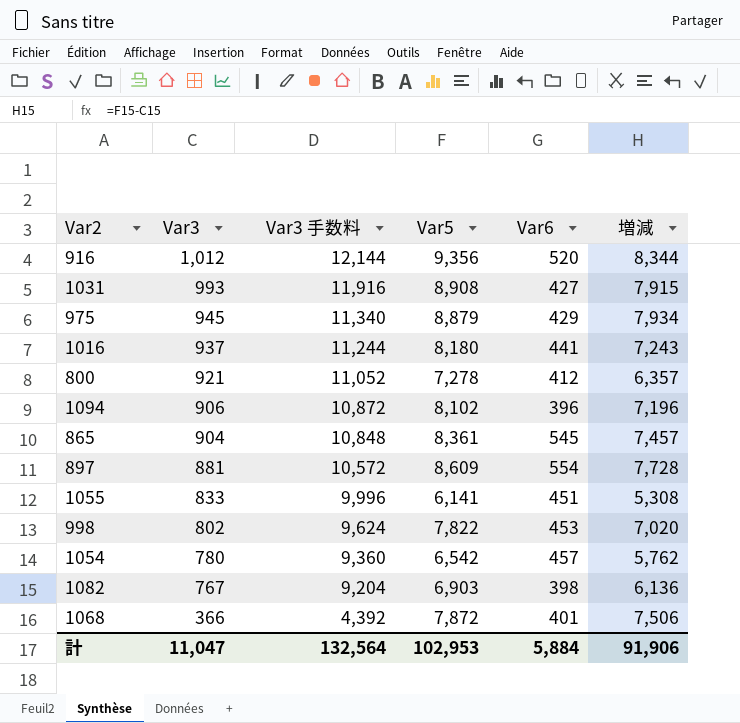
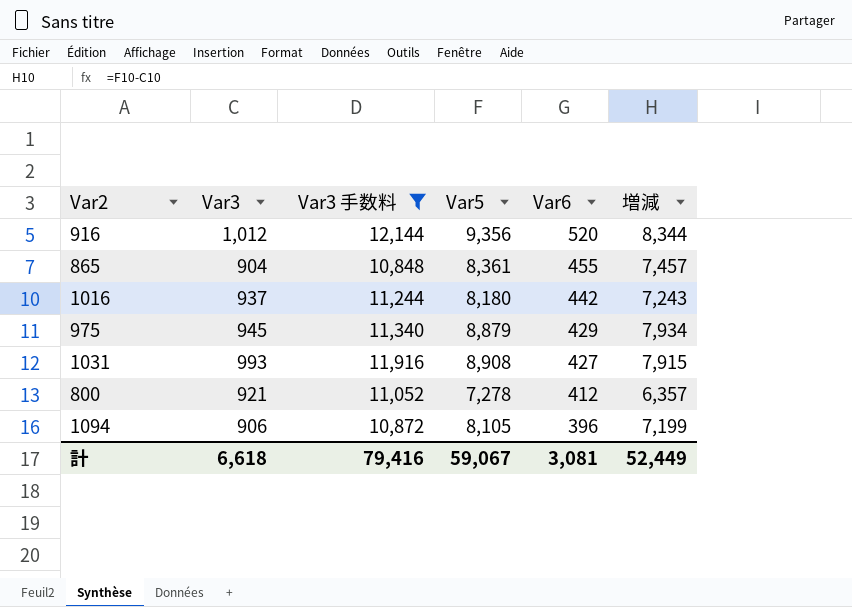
filter: none -> Var3 手数料 >= 10,848
row order: Var3 descending -> Var6 descending
865 | Var6: 545 -> 455
1016 | Var6: 441 -> 442
1094 | Var5: 8,102 -> 8,105
1094 | 増減: 7,196 -> 7,199
計 | Var3: 11,047 -> 6,618
計 | Var3 手数料: 132,564 -> 79,416
計 | Var5: 102,953 -> 59,067
計 | Var6: 5,884 -> 3,081
計 | 増減: 91,906 -> 52,449

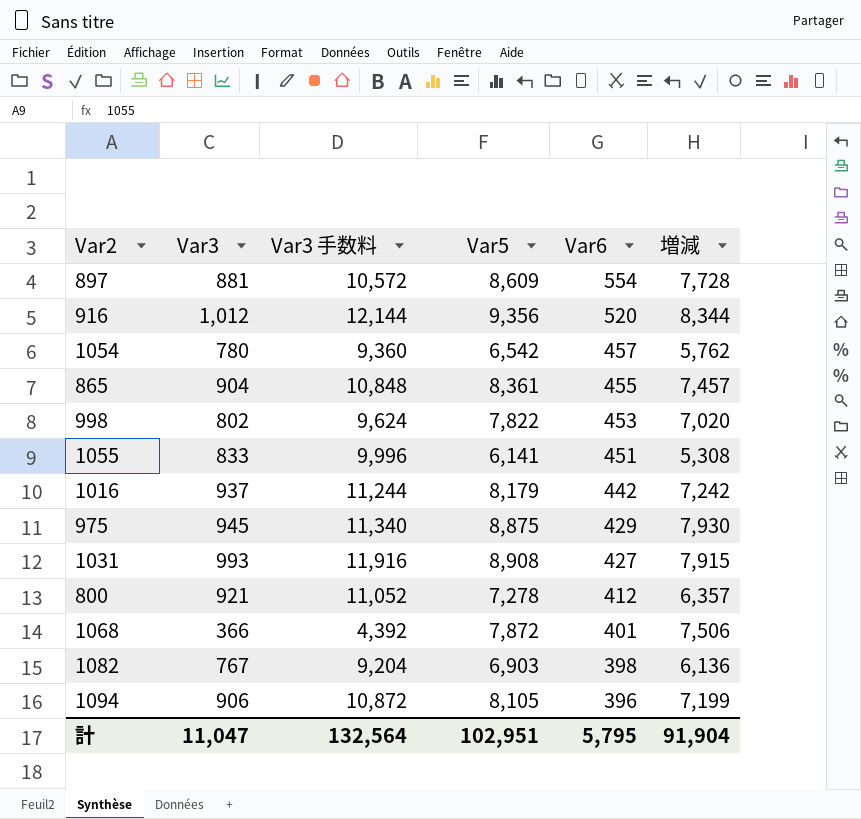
filter: Var3 手数料 >= 10,848 -> none
1016 | Var5: 8,180 -> 8,179
1016 | 増減: 7,243 -> 7,242
975 | Var5: 8,879 -> 8,875
975 | 増減: 7,934 -> 7,930
計 | Var3: 6,618 -> 11,047
計 | Var3 手数料: 79,416 -> 132,564
計 | Var5: 59,067 -> 102,951
計 | Var6: 3,081 -> 5,795
計 | 増減: 52,449 -> 91,904

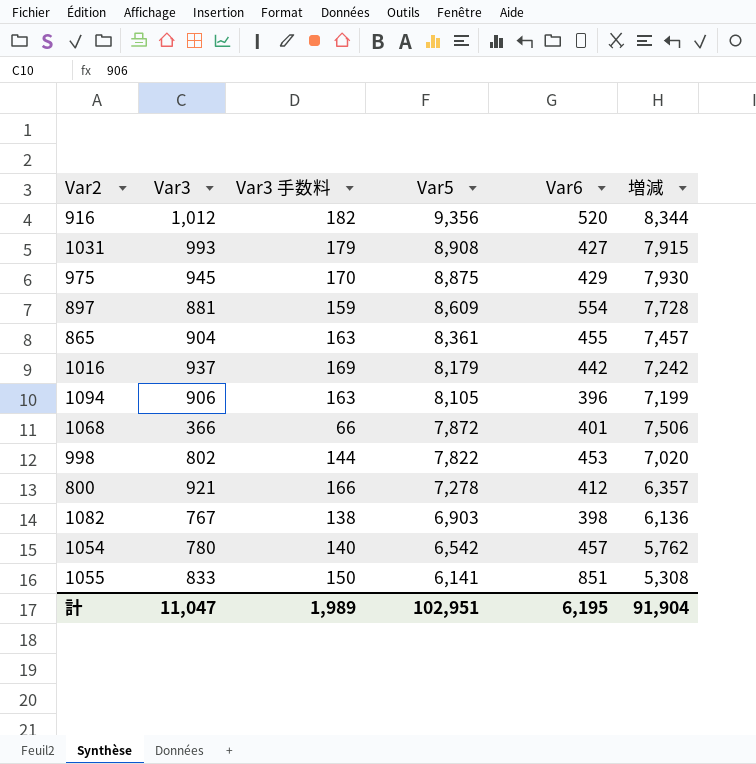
row order: Var6 descending -> Var5 descending
column Var3 手数料 | formula: [Var3] * 12 -> [Var3] * 0.18
1055 | Var6: 451 -> 851
計 | Var3 手数料: 132,564 -> 1,989
計 | Var6: 5,795 -> 6,195

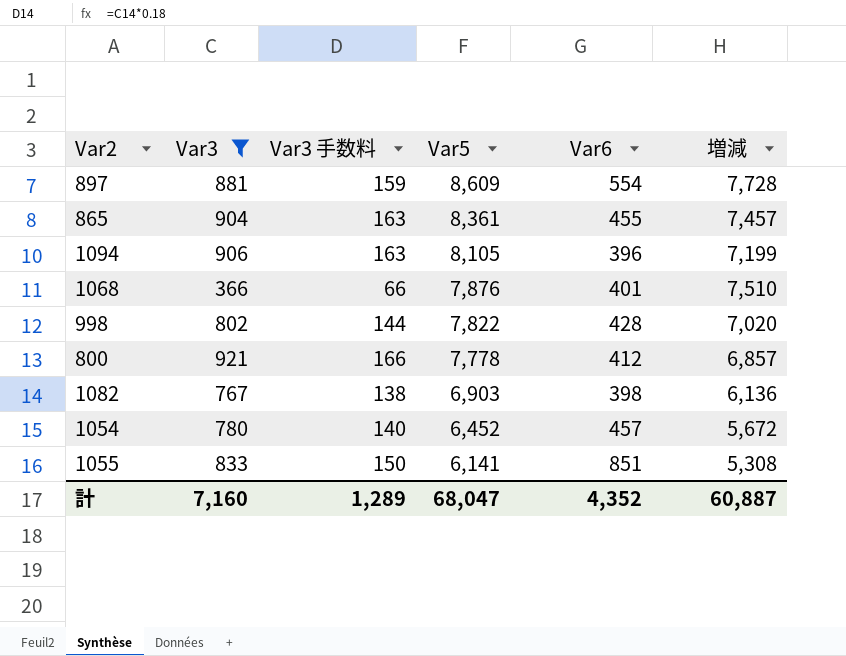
filter: none -> Var3 <= 921
1068 | Var5: 7,872 -> 7,876
1068 | 増減: 7,506 -> 7,510
998 | Var6: 453 -> 428
800 | Var5: 7,278 -> 7,778
800 | 増減: 6,357 -> 6,857
1054 | Var5: 6,542 -> 6,452
1054 | 増減: 5,762 -> 5,672
計 | Var3: 11,047 -> 7,160
計 | Var3 手数料: 1,989 -> 1,289
計 | Var5: 102,951 -> 68,047
計 | Var6: 6,195 -> 4,352
計 | 増減: 91,904 -> 60,887

